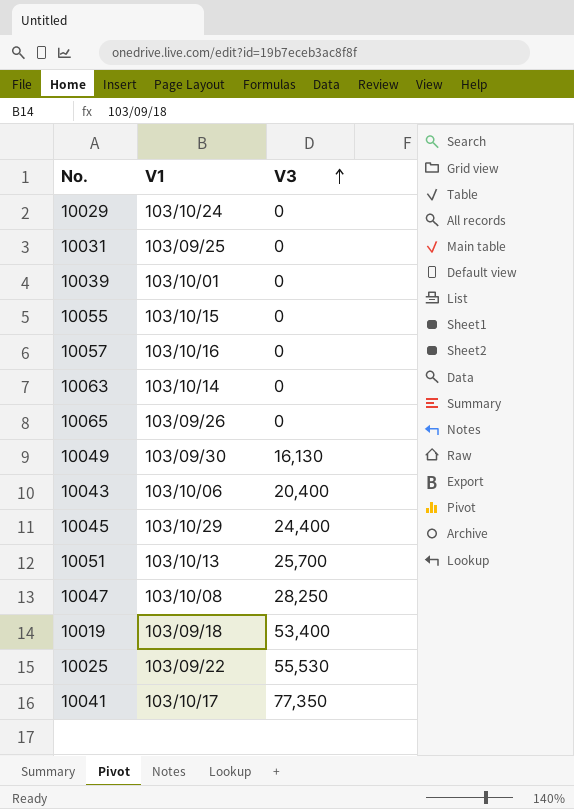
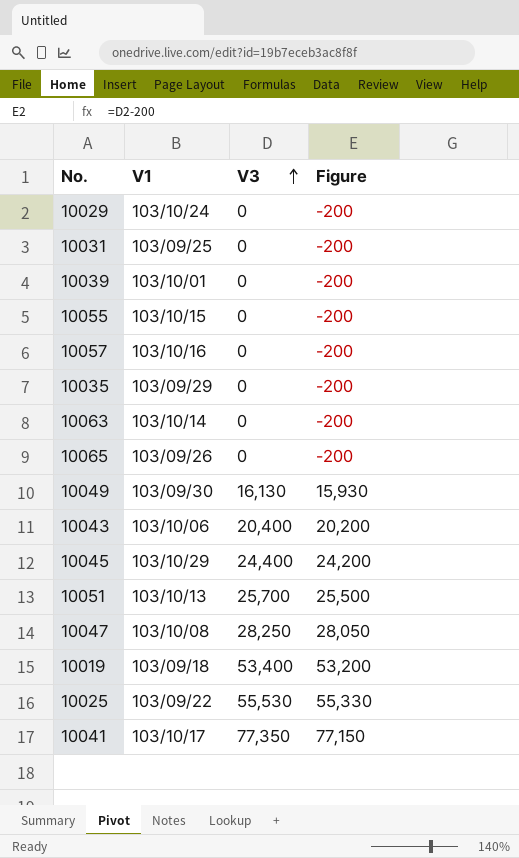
column Figure | formula: none -> [V3] - 200
row 10035: none -> 103/09/29 | 0 | -200

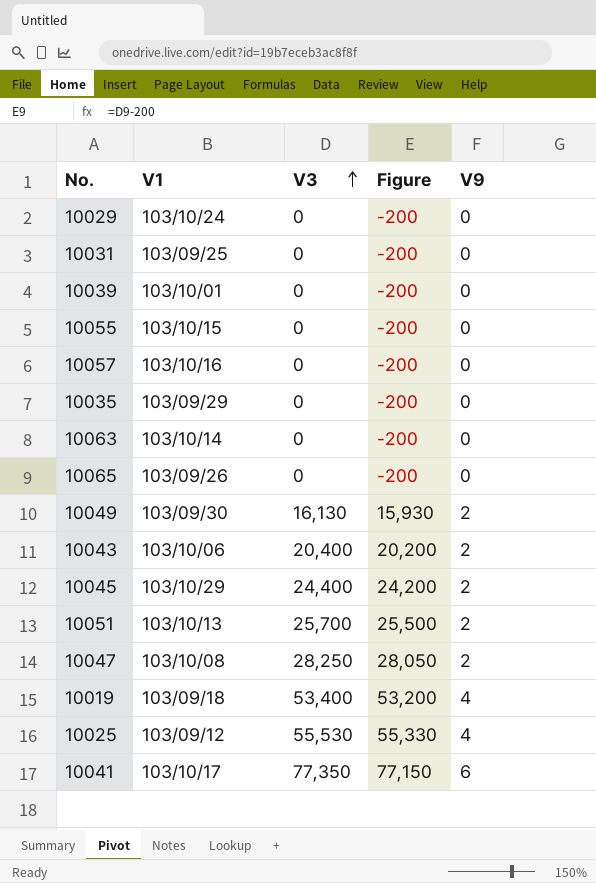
column V9 | position: none -> 5
10025 | V1: 103/09/22 -> 103/09/12

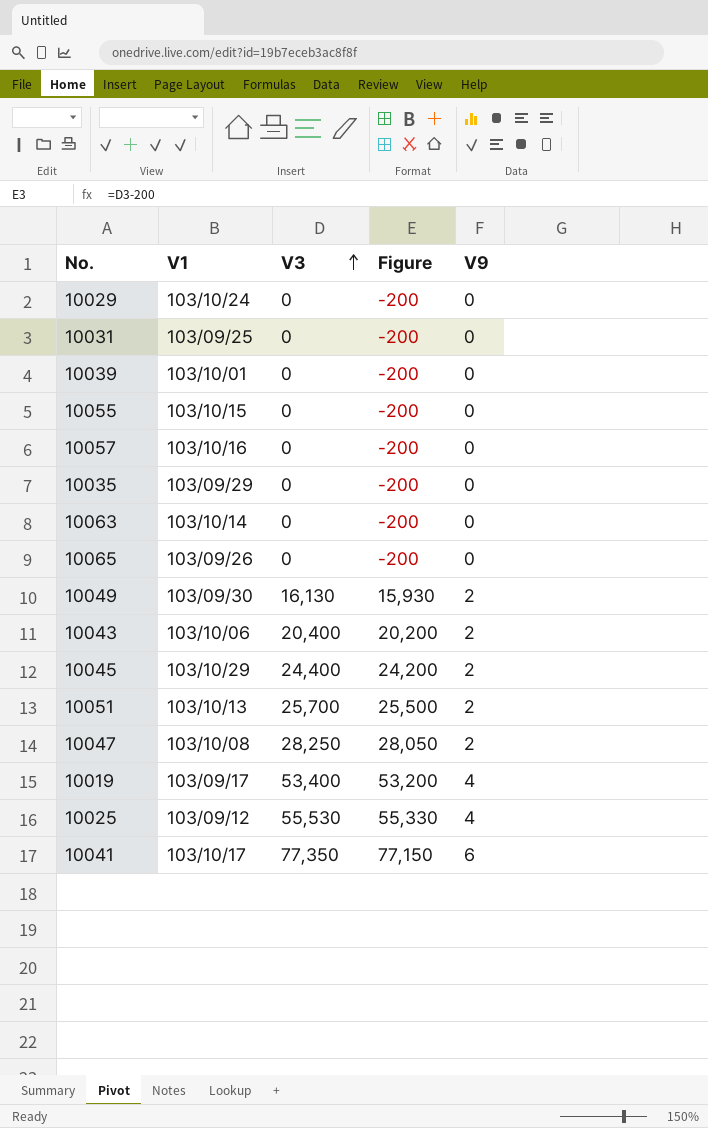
10019 | V1: 103/09/18 -> 103/09/17

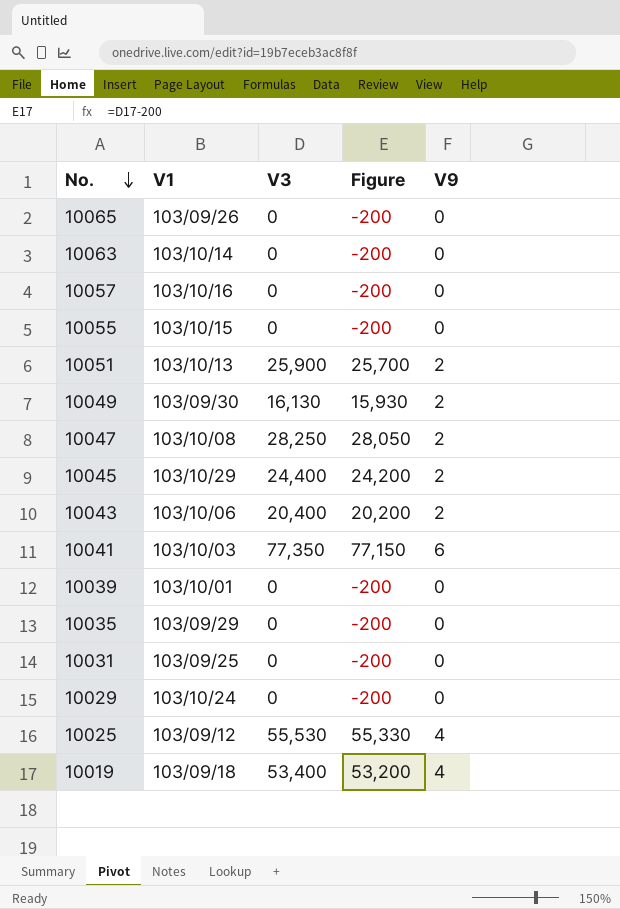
row order: V3 ascending -> No. descending
10051 | V3: 25,700 -> 25,900
10051 | Figure: 25,500 -> 25,700
10041 | V1: 103/10/17 -> 103/10/03
10019 | V1: 103/09/17 -> 103/09/18

